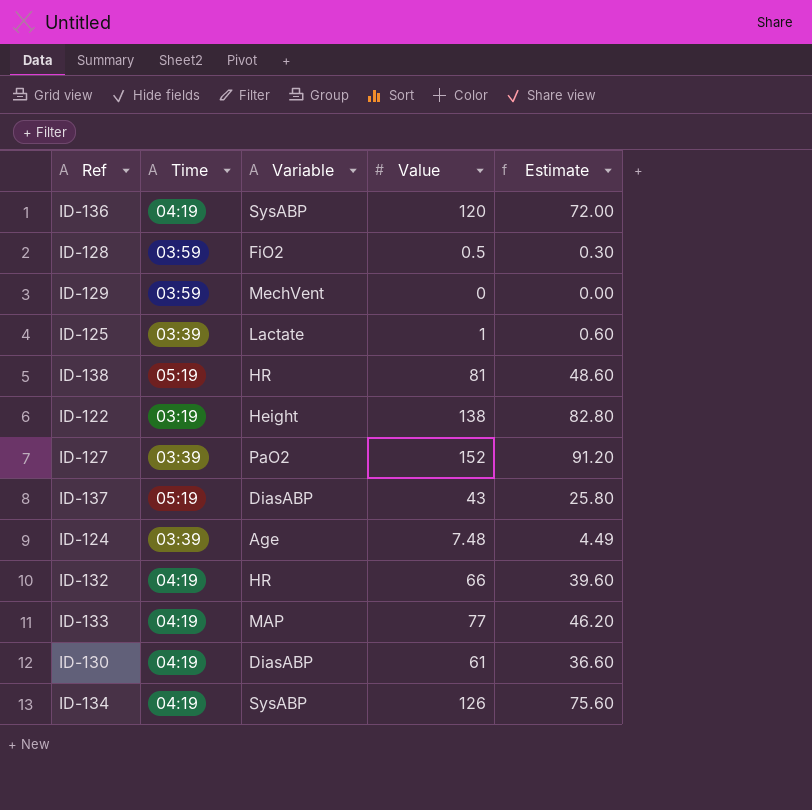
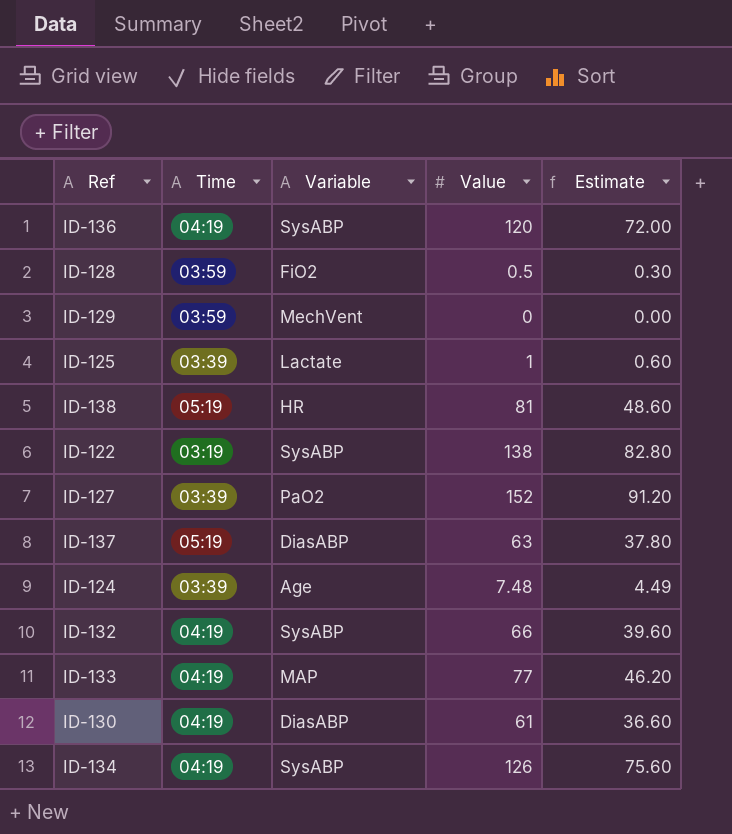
ID-122 | Variable: Height -> SysABP
ID-137 | Value: 43 -> 63
ID-137 | Estimate: 25.80 -> 37.80
ID-132 | Variable: HR -> SysABP

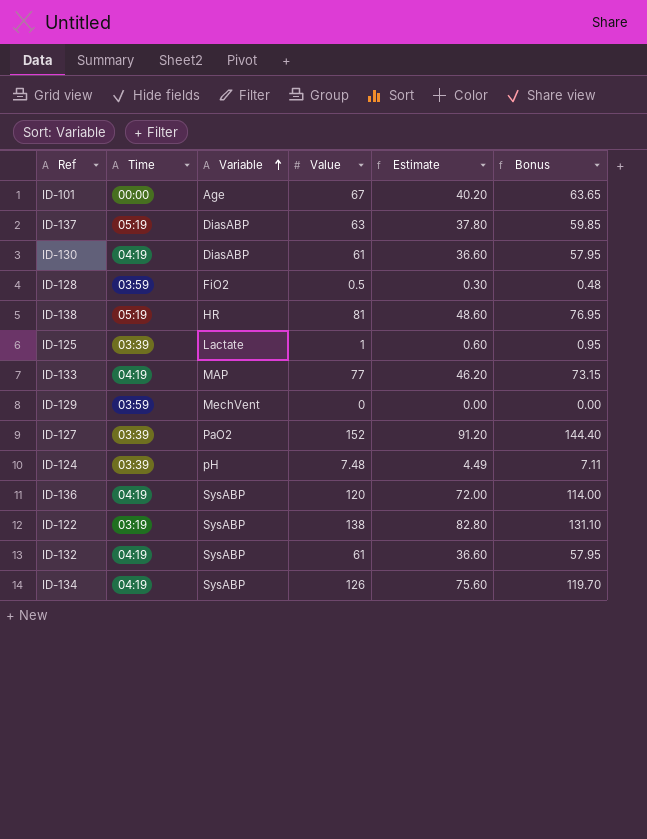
row order: none -> Variable ascending
column Bonus | formula: none -> [Value] * 0.95
row ID-101: none -> 00:00 | Age | 67 | 40.20 | 63.65
ID-124 | Variable: Age -> pH
ID-132 | Value: 66 -> 61
ID-132 | Estimate: 39.60 -> 36.60

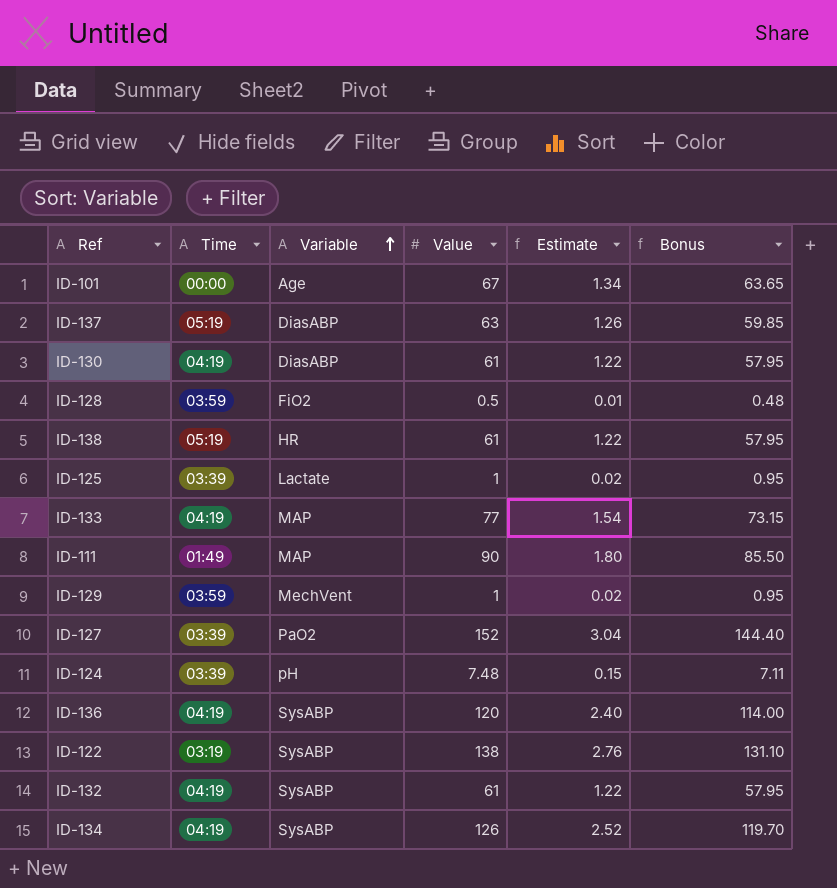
column Estimate | formula: [Value] * 0.6 -> [Value] * 0.02
ID-138 | Value: 81 -> 61
ID-138 | Bonus: 76.95 -> 57.95
row ID-111: none -> 01:49 | MAP | 90 | 1.80 | 85.50
ID-129 | Value: 0 -> 1
ID-129 | Bonus: 0.00 -> 0.95

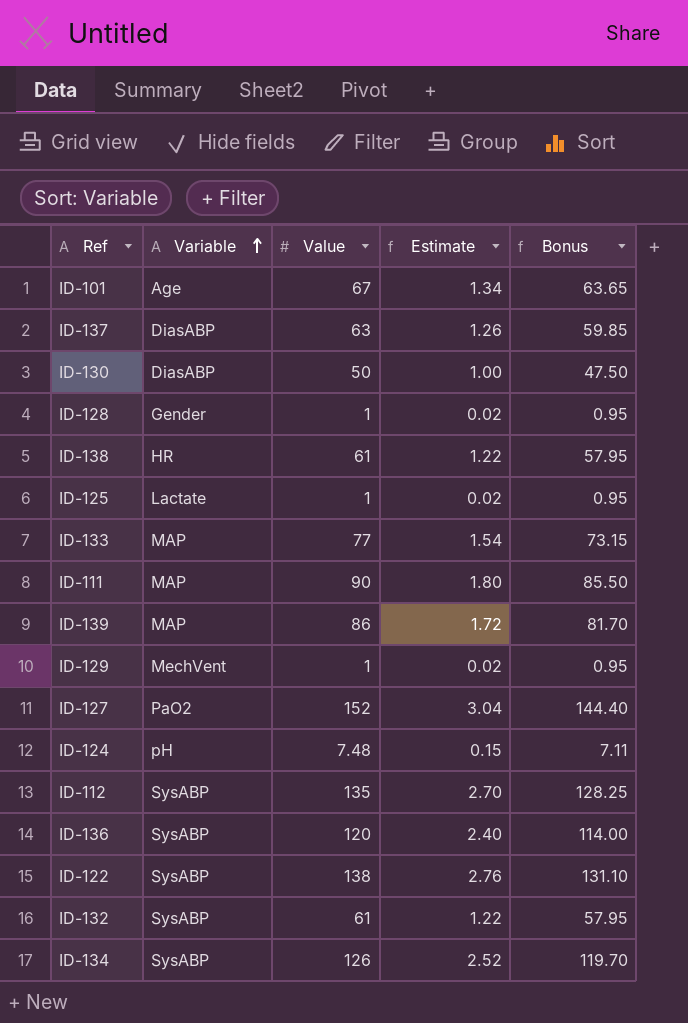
column Time | position: 2 -> none
ID-130 | Value: 61 -> 50
ID-130 | Estimate: 1.22 -> 1.00
ID-130 | Bonus: 57.95 -> 47.50
ID-128 | Variable: FiO2 -> Gender
ID-128 | Value: 0.5 -> 1
ID-128 | Estimate: 0.01 -> 0.02
ID-128 | Bonus: 0.48 -> 0.95
row ID-139: none -> MAP | 86 | 1.72 | 81.70
row ID-112: none -> SysABP | 135 | 2.70 | 128.25

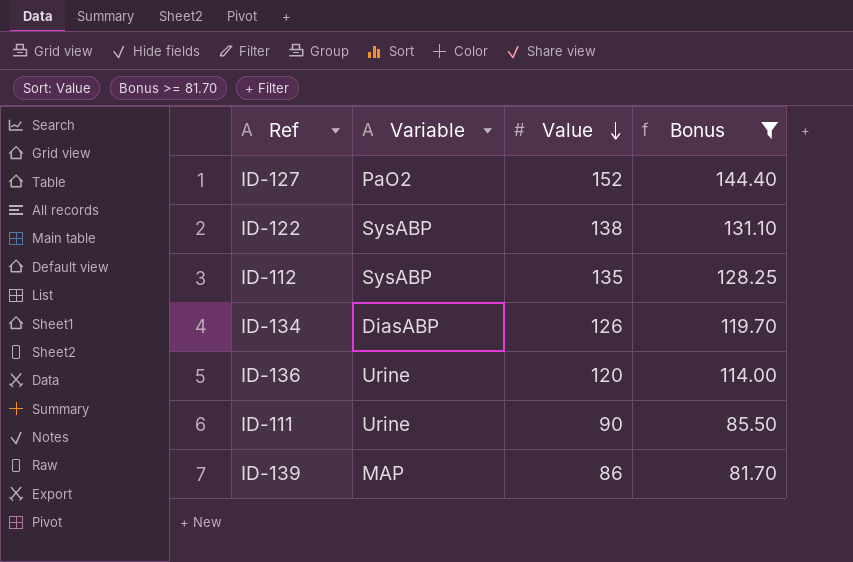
filter: none -> Bonus >= 81.70
row order: Variable ascending -> Value descending
column Estimate | formula: [Value] * 0.02 -> none
ID-134 | Variable: SysABP -> DiasABP
ID-136 | Variable: SysABP -> Urine
ID-111 | Variable: MAP -> Urine

